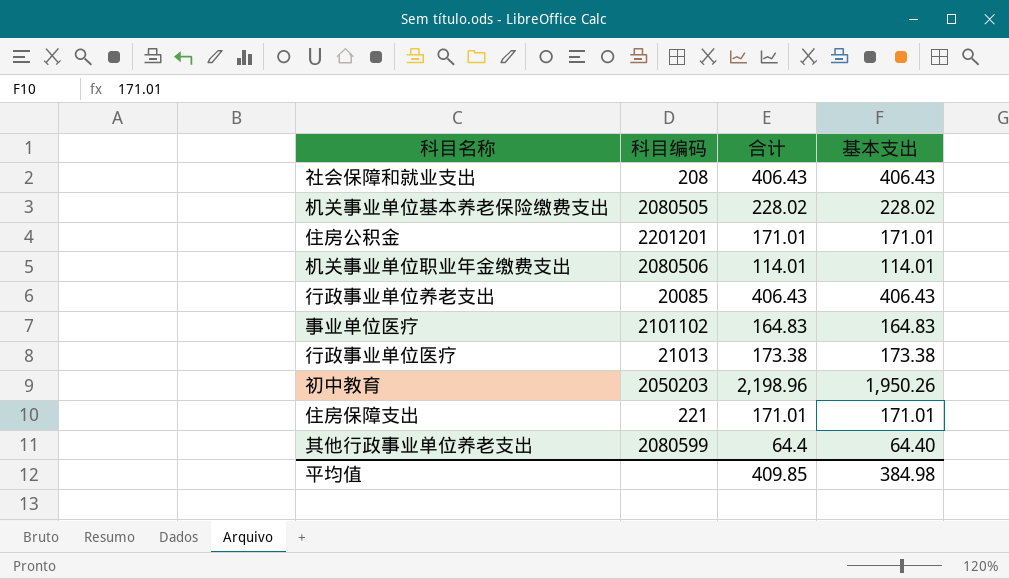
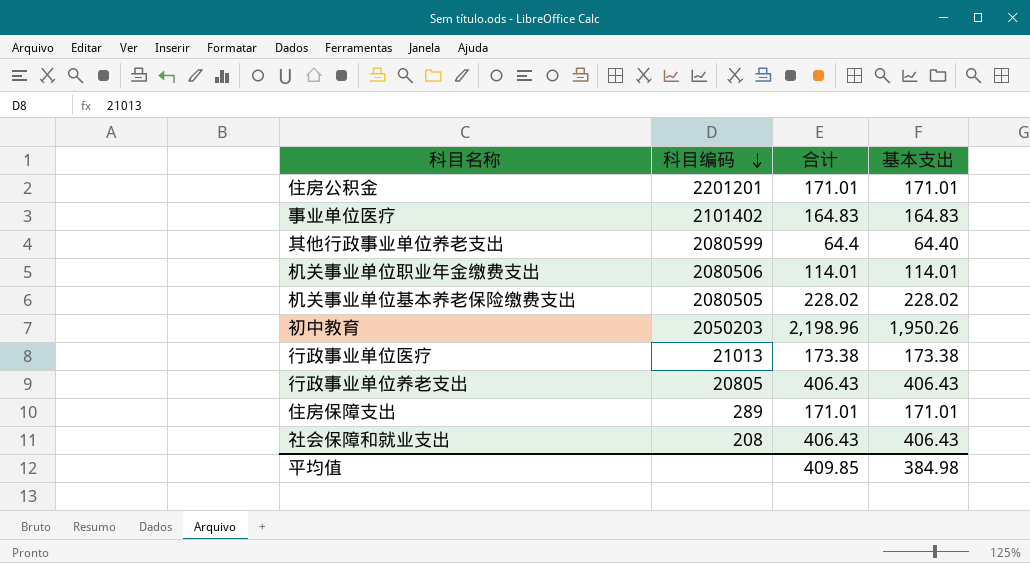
row order: none -> 科目编码 descending
事业单位医疗 | 科目编码: 2101102 -> 2101402
行政事业单位养老支出 | 科目编码: 20085 -> 20805
住房保障支出 | 科目编码: 221 -> 289

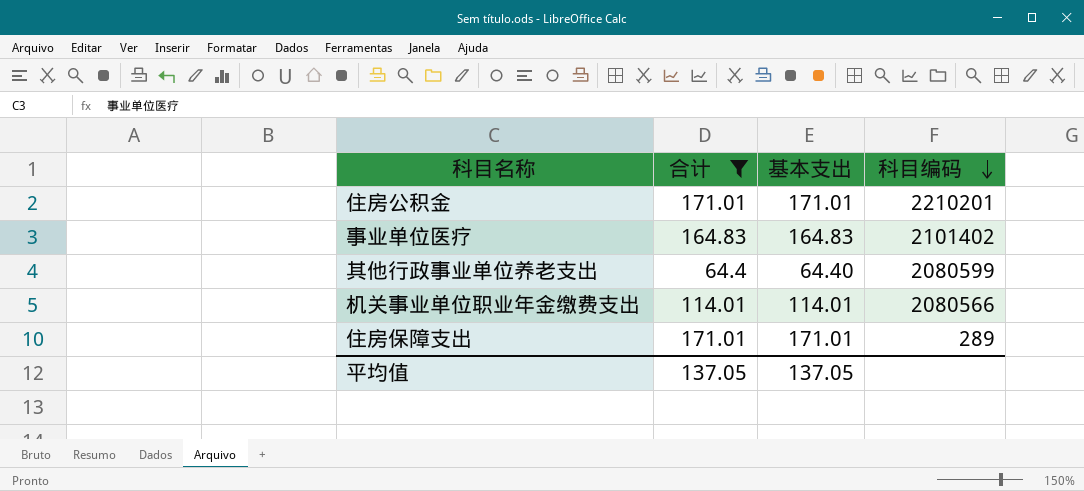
filter: none -> 合计 <= 171.01
column 科目编码 | position: 2 -> 4
住房公积金 | 科目编码: 2201201 -> 2210201
机关事业单位职业年金缴费支出 | 科目编码: 2080506 -> 2080566
平均值 | 合计: 409.85 -> 137.05
平均值 | 基本支出: 384.98 -> 137.05

